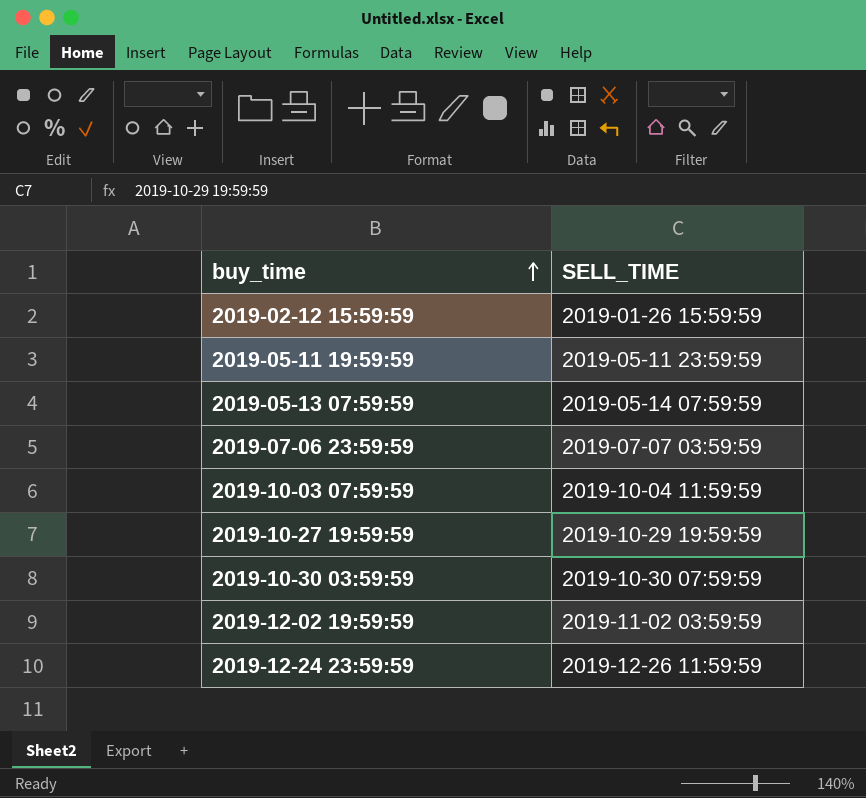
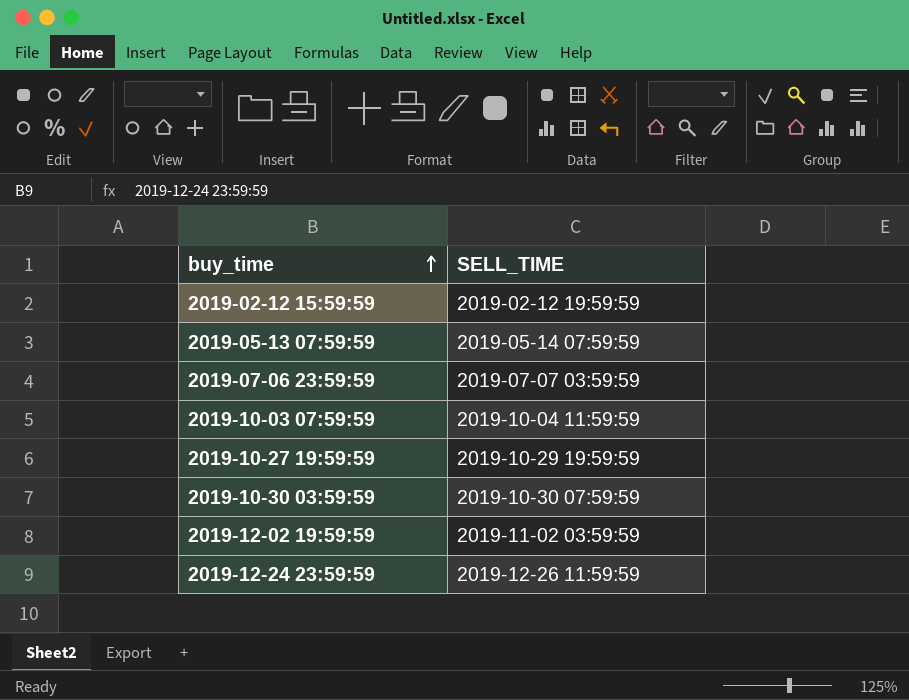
row 2019-05-11 19:59:59: 2019-05-11 23:59:59 -> none
2019-02-12 15:59:59 | SELL_TIME: 2019-01-26 15:59:59 -> 2019-02-12 19:59:59

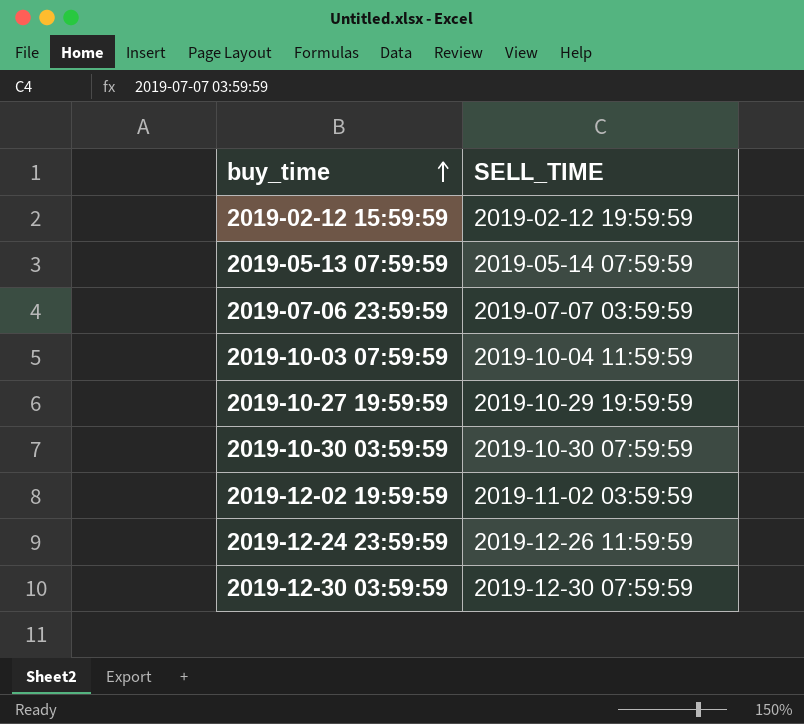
row 2019-12-30 03:59:59: none -> 2019-12-30 07:59:59

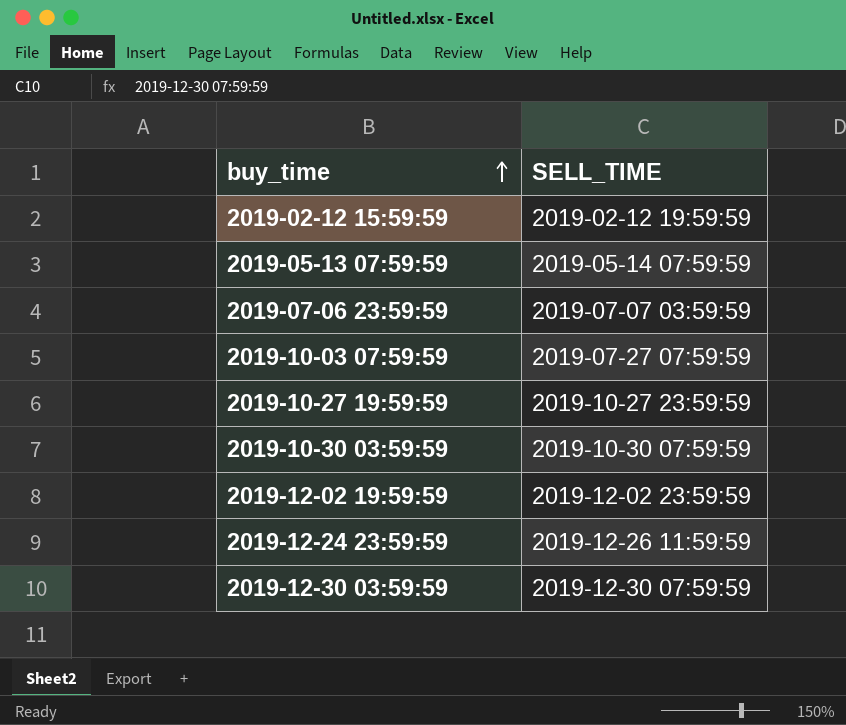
2019-10-03 07:59:59 | SELL_TIME: 2019-10-04 11:59:59 -> 2019-07-27 07:59:59
2019-10-27 19:59:59 | SELL_TIME: 2019-10-29 19:59:59 -> 2019-10-27 23:59:59
2019-12-02 19:59:59 | SELL_TIME: 2019-11-02 03:59:59 -> 2019-12-02 23:59:59

